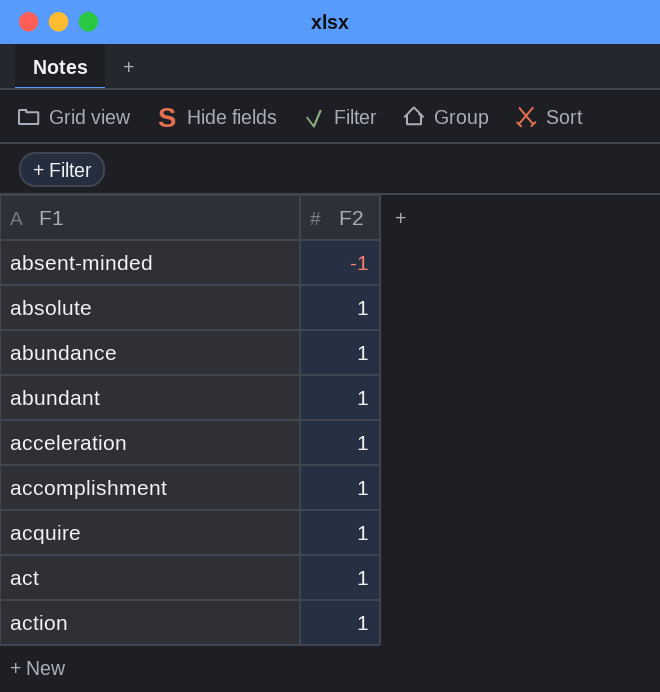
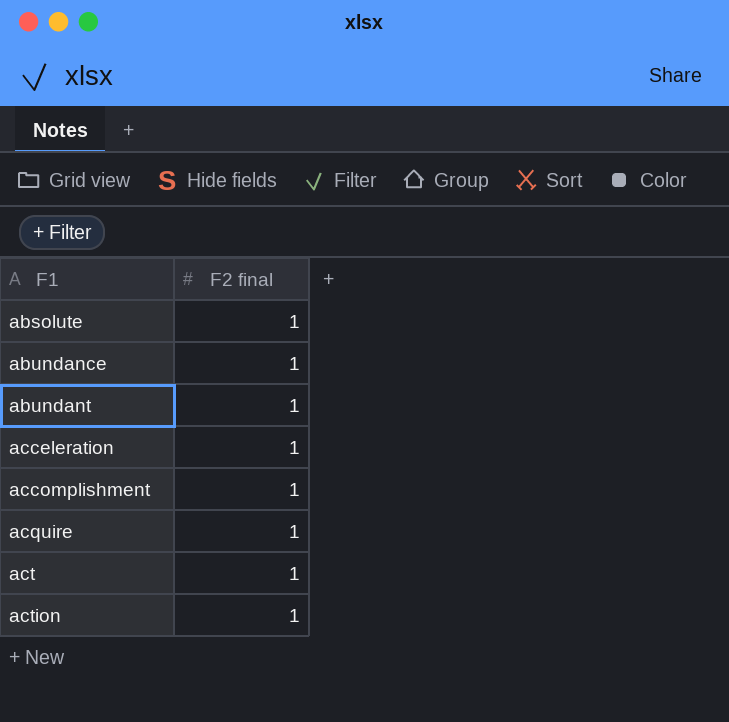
column name: F2 -> F2 final
row absent-minded: -1 -> none

